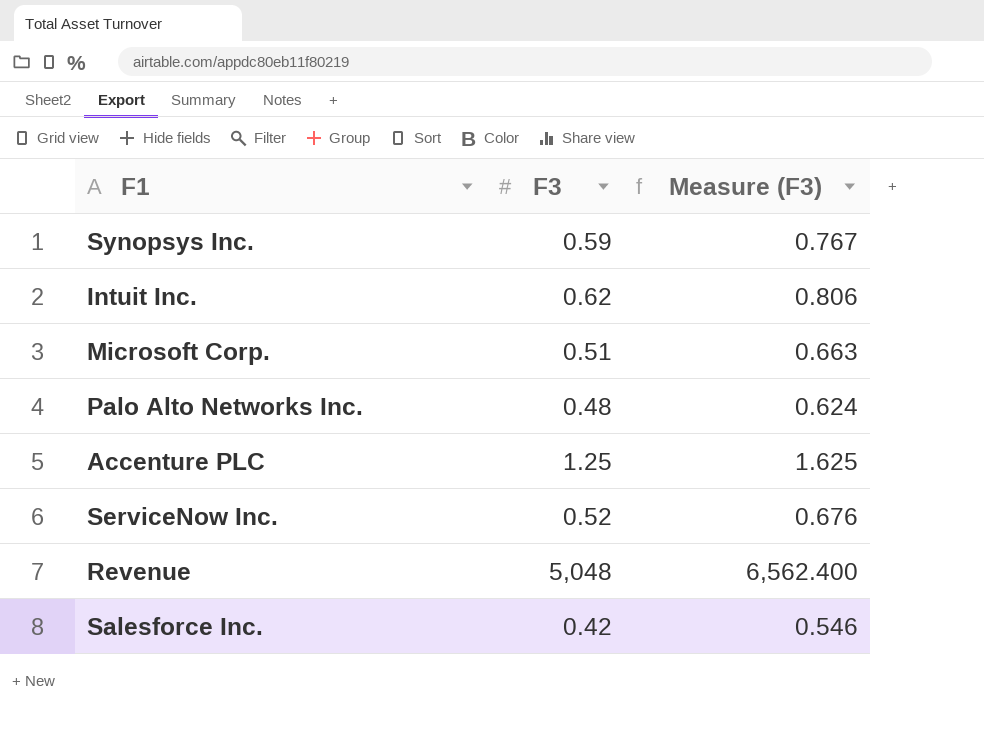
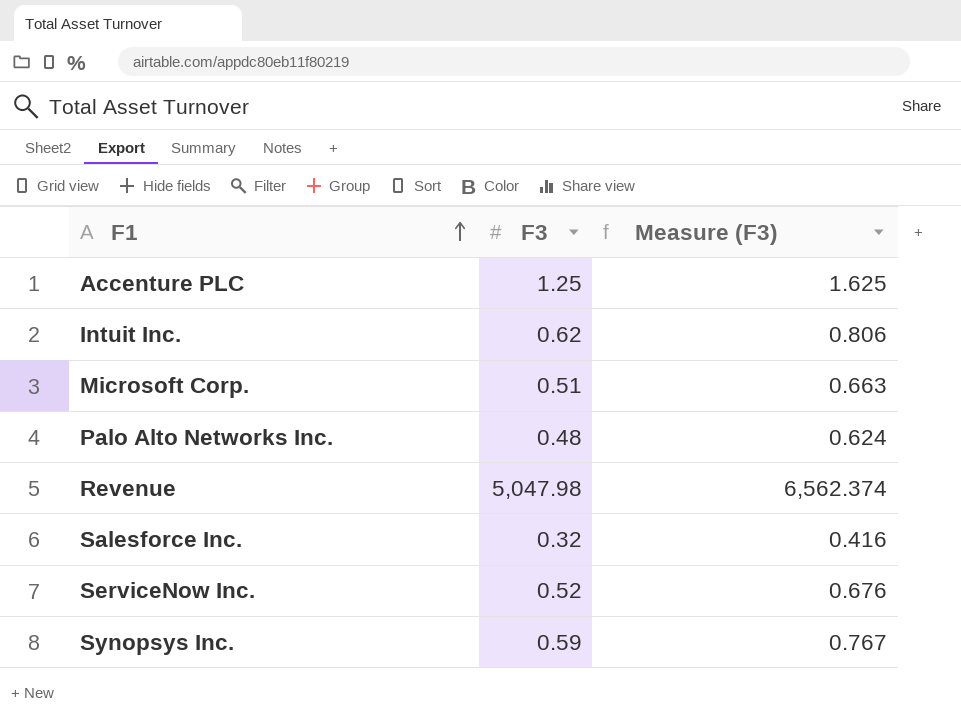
row order: none -> F1 ascending
Revenue | F3: 5,048 -> 5,047.98
Revenue | Measure (F3): 6,562.400 -> 6,562.374
Salesforce Inc. | F3: 0.42 -> 0.32
Salesforce Inc. | Measure (F3): 0.546 -> 0.416

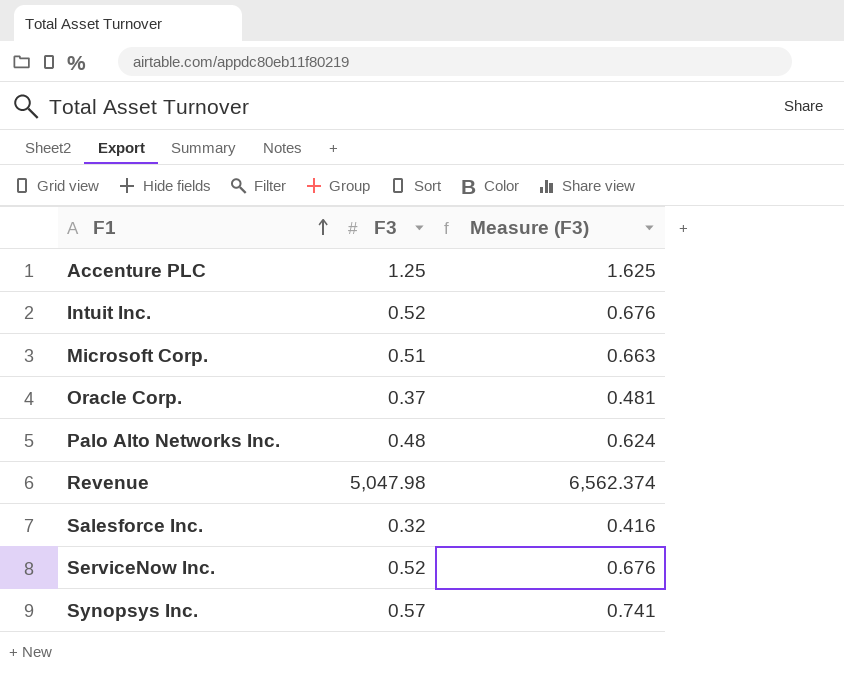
Intuit Inc. | F3: 0.62 -> 0.52
Intuit Inc. | Measure (F3): 0.806 -> 0.676
row Oracle Corp.: none -> 0.37 | 0.481
Synopsys Inc. | F3: 0.59 -> 0.57
Synopsys Inc. | Measure (F3): 0.767 -> 0.741

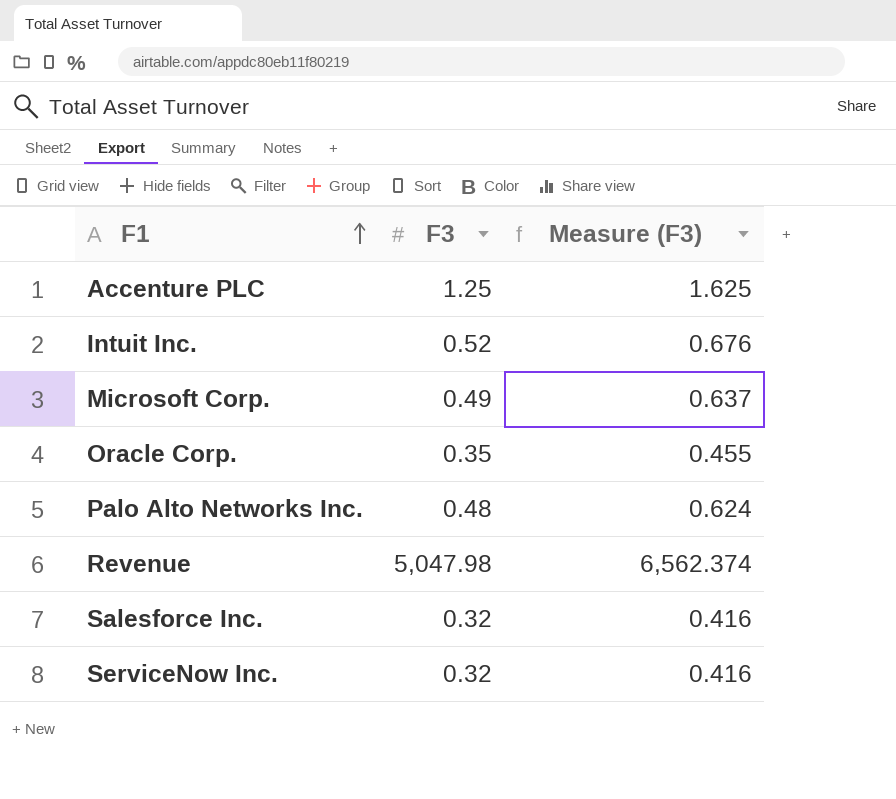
row Synopsys Inc.: 0.57 | 0.741 -> none
Microsoft Corp. | F3: 0.51 -> 0.49
Microsoft Corp. | Measure (F3): 0.663 -> 0.637
Oracle Corp. | F3: 0.37 -> 0.35
Oracle Corp. | Measure (F3): 0.481 -> 0.455
ServiceNow Inc. | F3: 0.52 -> 0.32
ServiceNow Inc. | Measure (F3): 0.676 -> 0.416

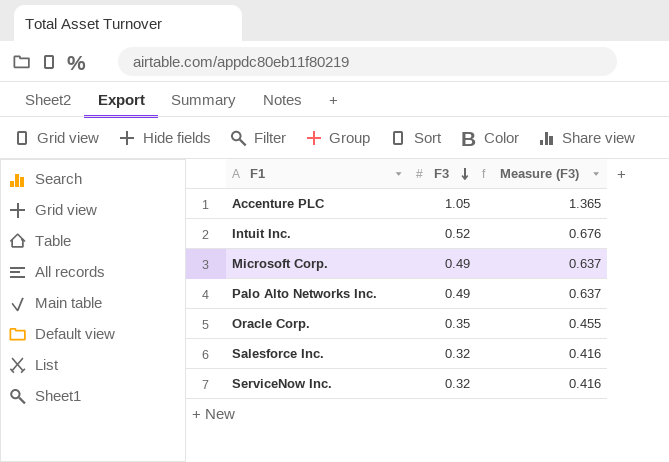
row order: F1 ascending -> F3 descending
row Revenue: 5,047.98 | 6,562.374 -> none
Accenture PLC | F3: 1.25 -> 1.05
Accenture PLC | Measure (F3): 1.625 -> 1.365
Palo Alto Networks Inc. | F3: 0.48 -> 0.49
Palo Alto Networks Inc. | Measure (F3): 0.624 -> 0.637

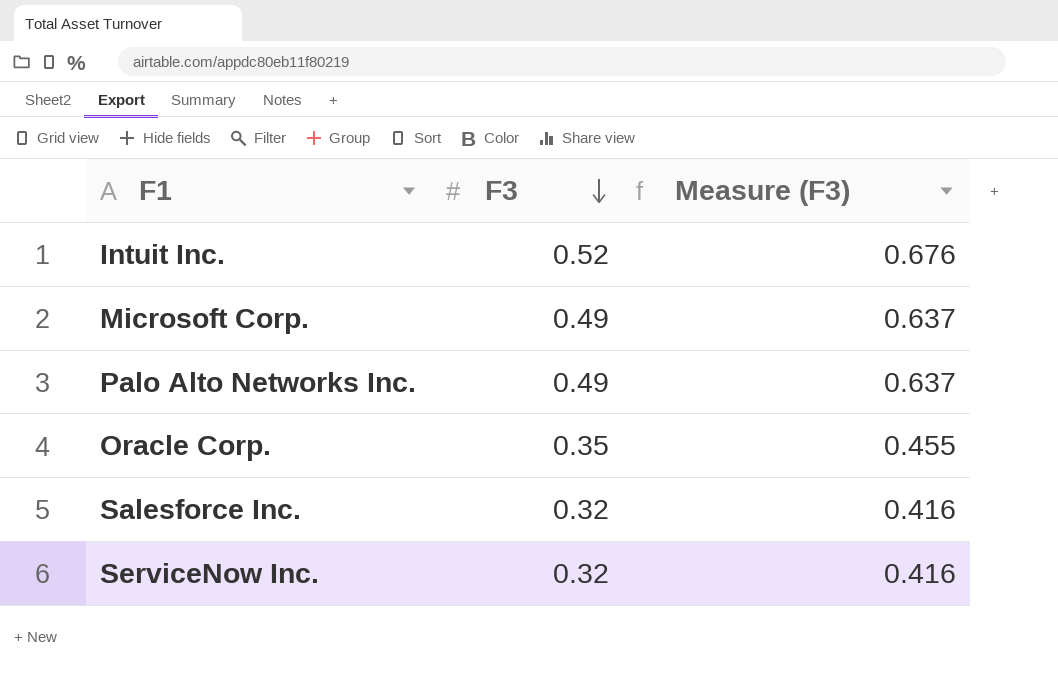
row Accenture PLC: 1.05 | 1.365 -> none

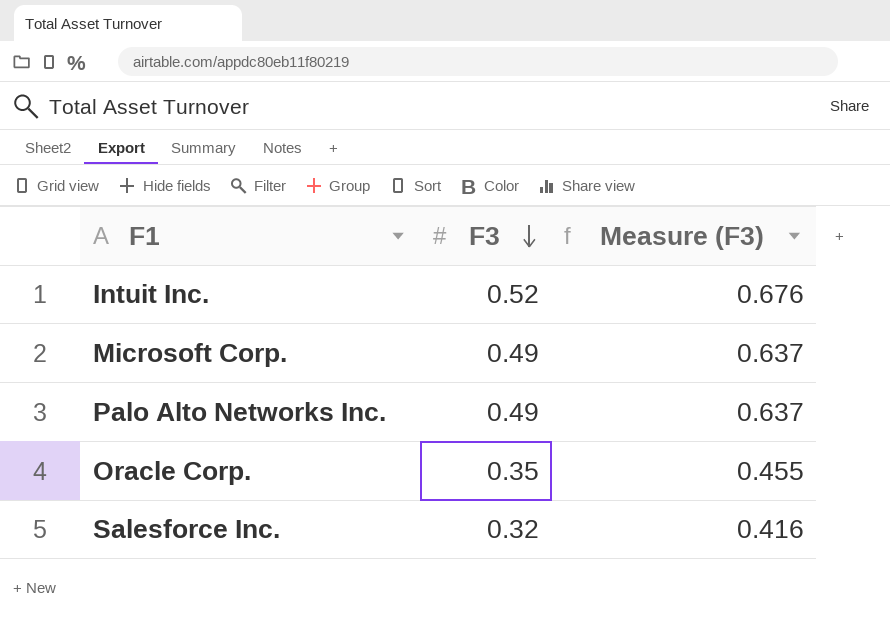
row ServiceNow Inc.: 0.32 | 0.416 -> none

